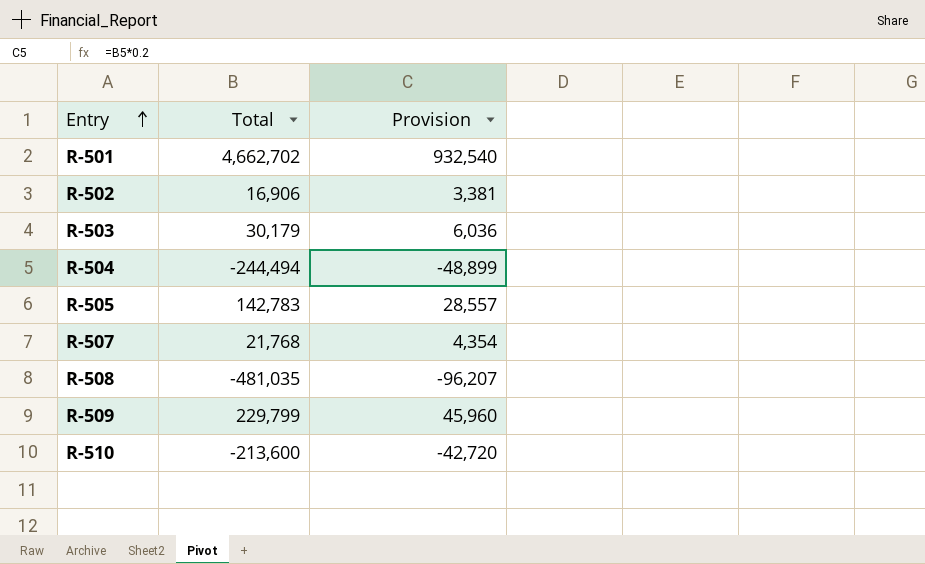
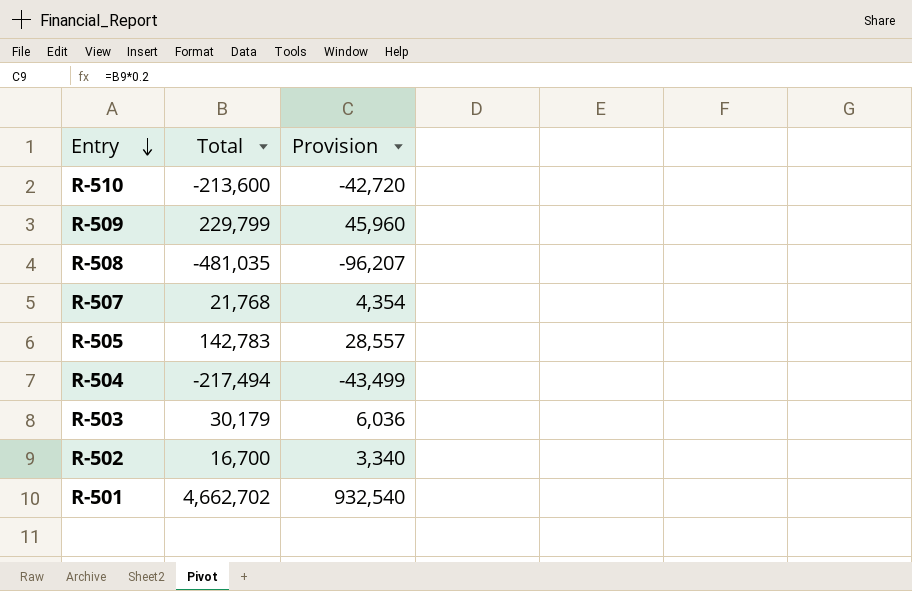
row order: Entry ascending -> Entry descending
R-504 | Total: -244,494 -> -217,494
R-504 | Provision: -48,899 -> -43,499
R-502 | Total: 16,906 -> 16,700
R-502 | Provision: 3,381 -> 3,340

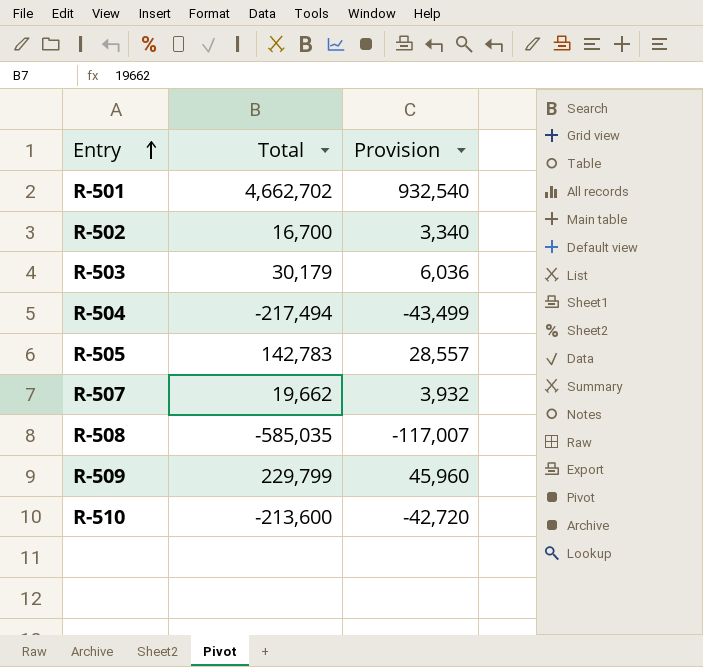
row order: Entry descending -> Entry ascending
R-507 | Total: 21,768 -> 19,662
R-507 | Provision: 4,354 -> 3,932
R-508 | Total: -481,035 -> -585,035
R-508 | Provision: -96,207 -> -117,007

